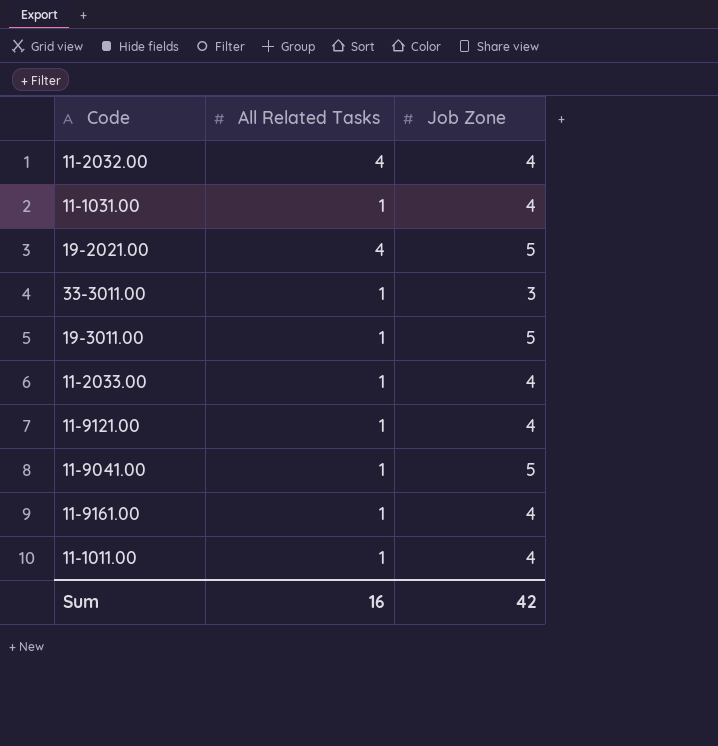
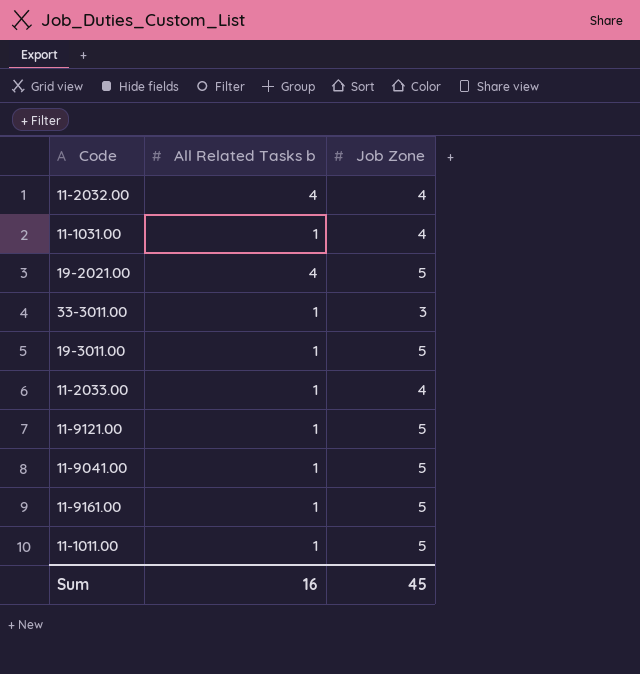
column name: All Related Tasks -> All Related Tasks b
11-9121.00 | Job Zone: 4 -> 5
11-9161.00 | Job Zone: 4 -> 5
11-1011.00 | Job Zone: 4 -> 5
Sum | Job Zone: 42 -> 45

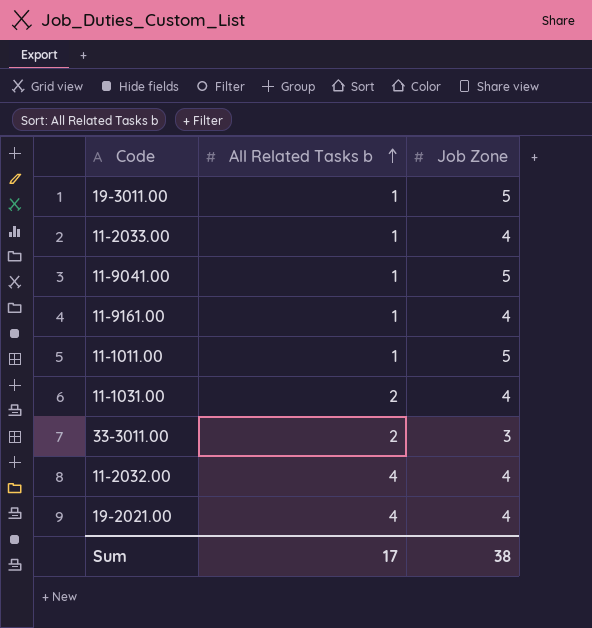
row order: none -> All Related Tasks b ascending
row 11-9121.00: 1 | 5 -> none
11-9161.00 | Job Zone: 5 -> 4
11-1031.00 | All Related Tasks b: 1 -> 2
33-3011.00 | All Related Tasks b: 1 -> 2
19-2021.00 | Job Zone: 5 -> 4
Sum | All Related Tasks b: 16 -> 17
Sum | Job Zone: 45 -> 38

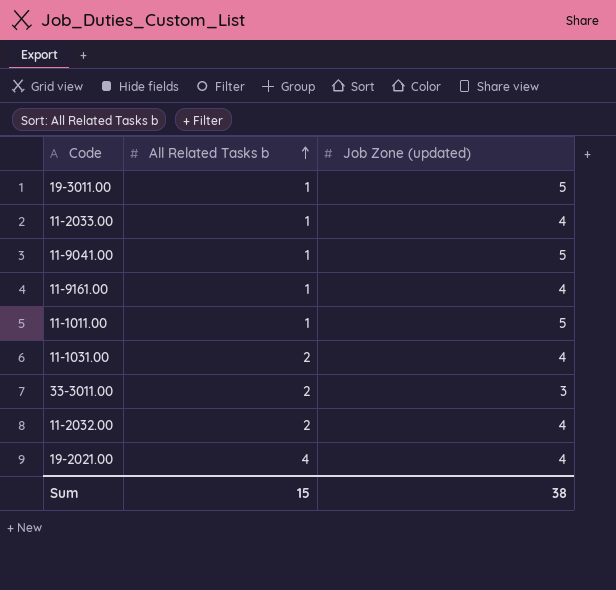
column name: Job Zone -> Job Zone (updated)
11-2032.00 | All Related Tasks b: 4 -> 2
Sum | All Related Tasks b: 17 -> 15

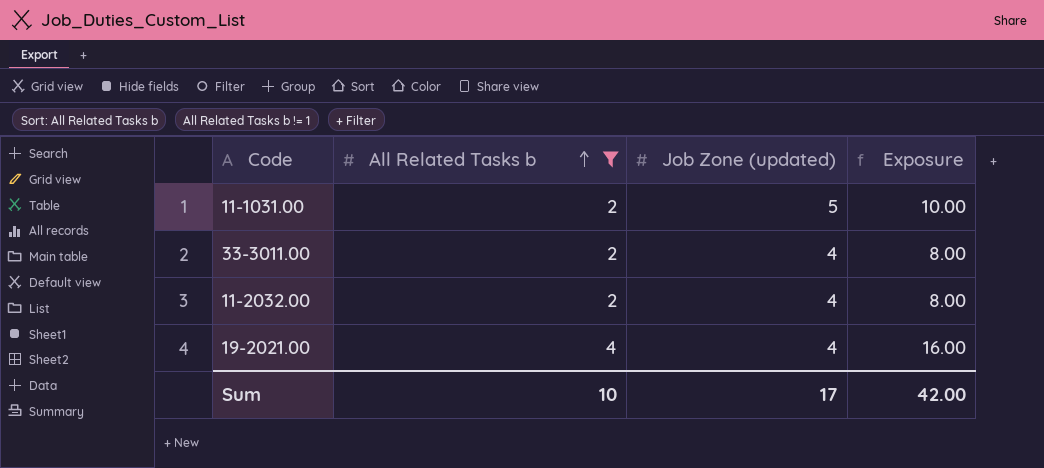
filter: none -> All Related Tasks b != 1
column Exposure | formula: none -> [All Related Tasks b] * [Job Zone (updated)]
11-1031.00 | Job Zone (updated): 4 -> 5
33-3011.00 | Job Zone (updated): 3 -> 4
Sum | All Related Tasks b: 15 -> 10
Sum | Job Zone (updated): 38 -> 17

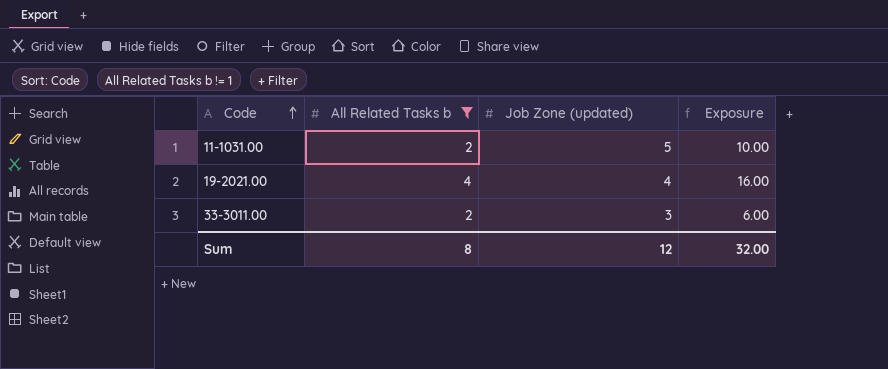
row order: All Related Tasks b ascending -> Code ascending
row 11-2032.00: 2 | 4 | 8.00 -> none
33-3011.00 | Job Zone (updated): 4 -> 3
33-3011.00 | Exposure: 8.00 -> 6.00
Sum | All Related Tasks b: 10 -> 8
Sum | Job Zone (updated): 17 -> 12
Sum | Exposure: 42.00 -> 32.00

